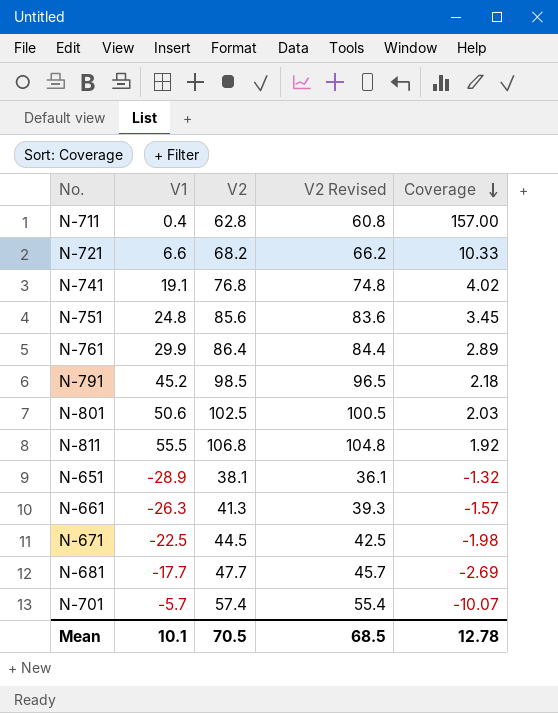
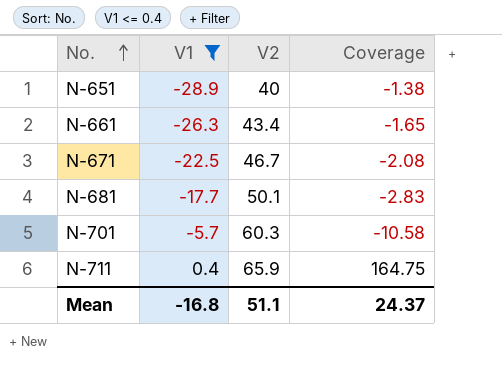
filter: none -> V1 <= 0.4
row order: Coverage descending -> No. ascending
column V2 Revised | formula: [V2] - 2 -> none
N-651 | V2: 38.1 -> 40
N-651 | Coverage: -1.32 -> -1.38
N-661 | V2: 41.3 -> 43.4
N-661 | Coverage: -1.57 -> -1.65
N-671 | V2: 44.5 -> 46.7
N-671 | Coverage: -1.98 -> -2.08
N-681 | V2: 47.7 -> 50.1
N-681 | Coverage: -2.69 -> -2.83
N-701 | V2: 57.4 -> 60.3
N-701 | Coverage: -10.07 -> -10.58
N-711 | V2: 62.8 -> 65.9
N-711 | Coverage: 157.00 -> 164.75
Mean | V1: 10.1 -> -16.8
Mean | V2: 70.5 -> 51.1
Mean | Coverage: 12.78 -> 24.37

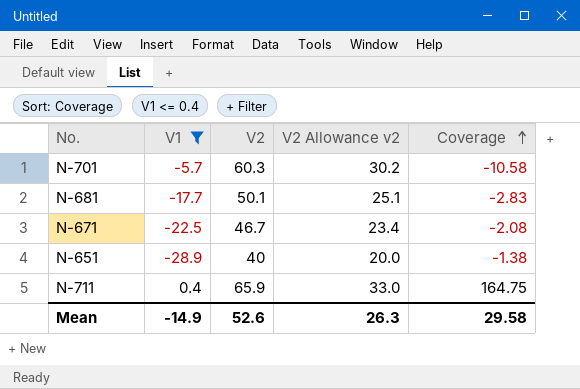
row order: No. ascending -> Coverage ascending
column V2 Allowance v2 | formula: none -> [V2] * 0.5
row N-661: -26.3 | 43.4 | -1.65 -> none
Mean | V1: -16.8 -> -14.9
Mean | V2: 51.1 -> 52.6
Mean | Coverage: 24.37 -> 29.58

